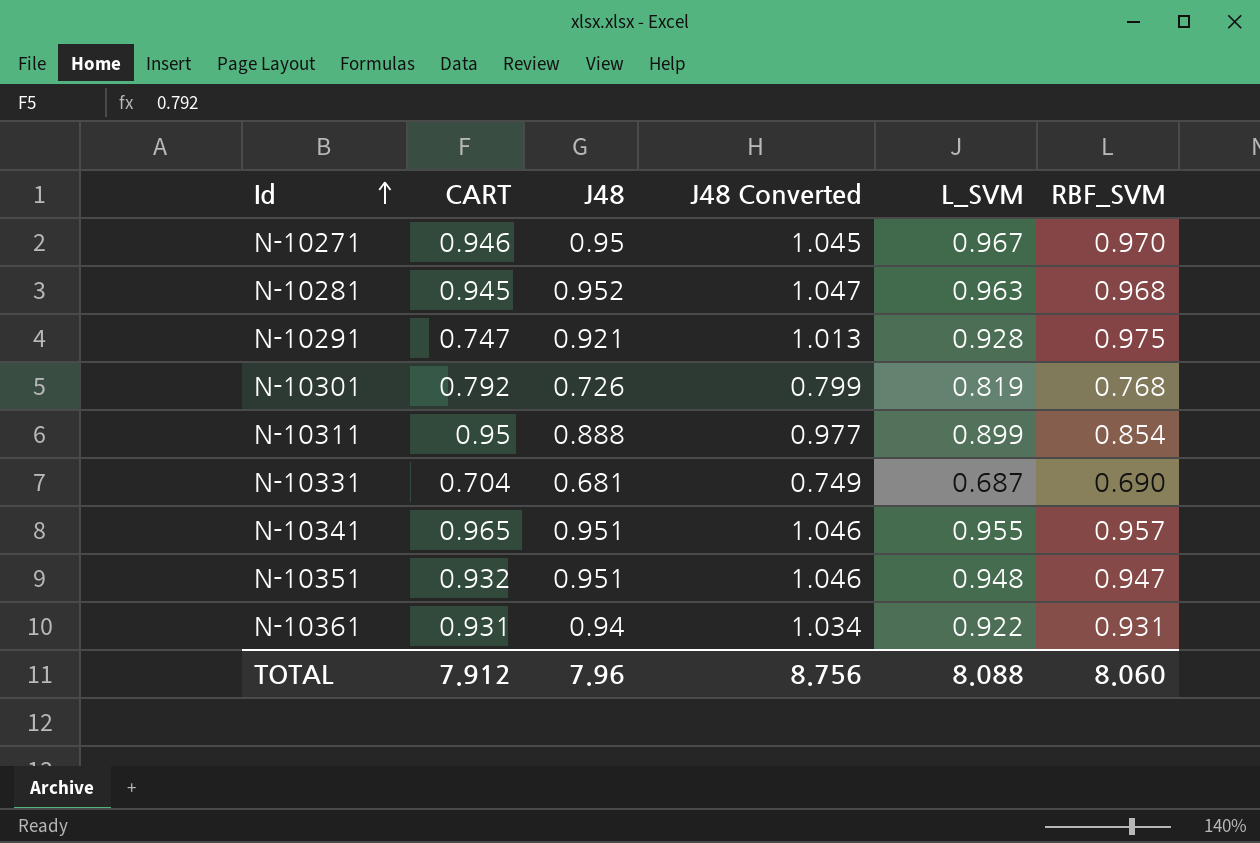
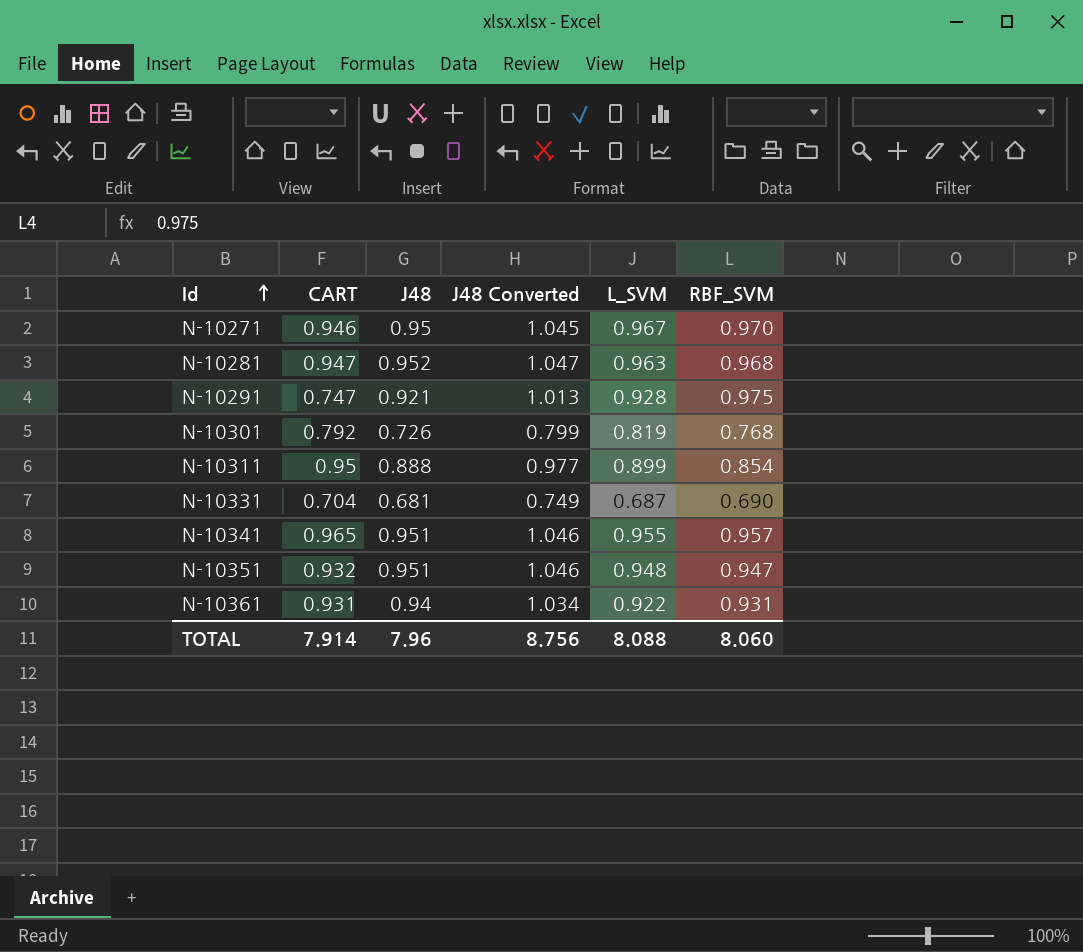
N-10281 | CART: 0.945 -> 0.947
TOTAL | CART: 7.912 -> 7.914

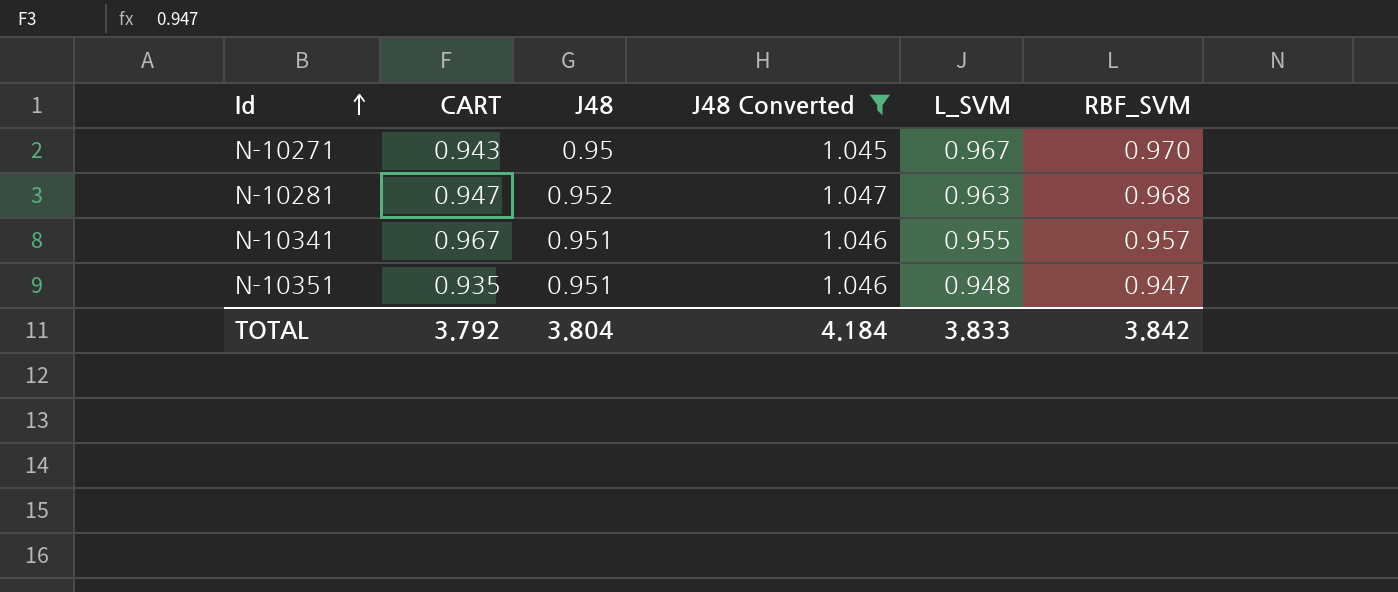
filter: none -> J48 Converted >= 1.045
N-10271 | CART: 0.946 -> 0.943
N-10341 | CART: 0.965 -> 0.967
N-10351 | CART: 0.932 -> 0.935
TOTAL | CART: 7.914 -> 3.792
TOTAL | J48: 7.96 -> 3.804
TOTAL | J48 Converted: 8.756 -> 4.184
TOTAL | L_SVM: 8.088 -> 3.833
TOTAL | RBF_SVM: 8.060 -> 3.842

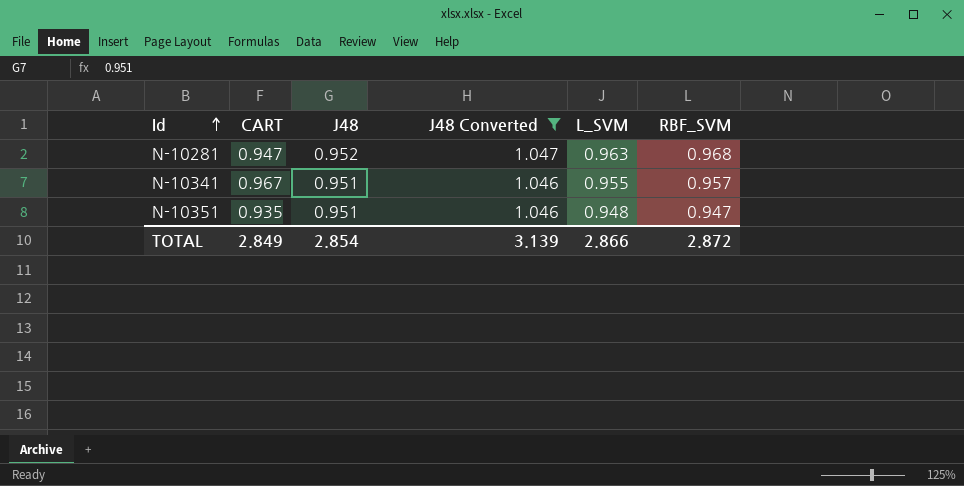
row N-10271: 0.943 | 0.95 | 1.045 | 0.967 | 0.970 -> none
TOTAL | CART: 3.792 -> 2.849
TOTAL | J48: 3.804 -> 2.854
TOTAL | J48 Converted: 4.184 -> 3.139
TOTAL | L_SVM: 3.833 -> 2.866
TOTAL | RBF_SVM: 3.842 -> 2.872

